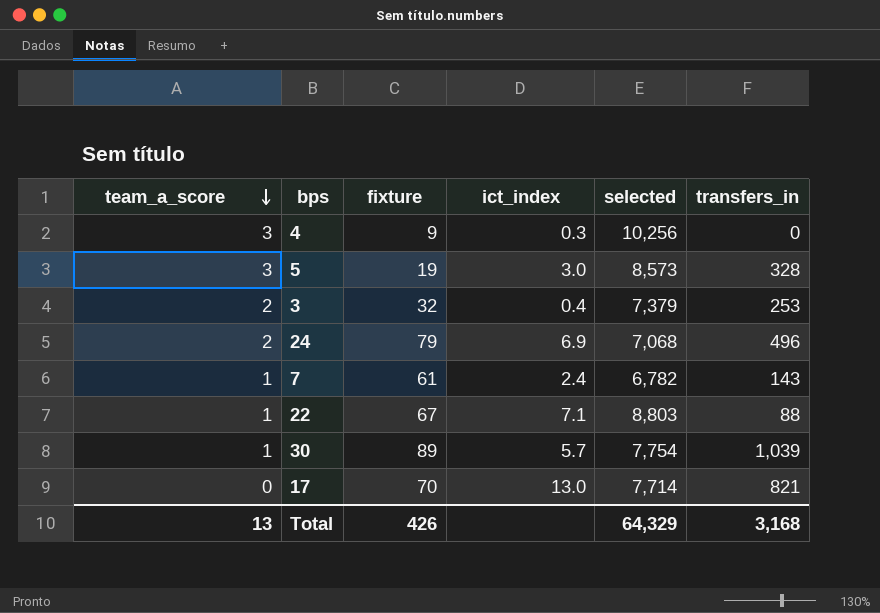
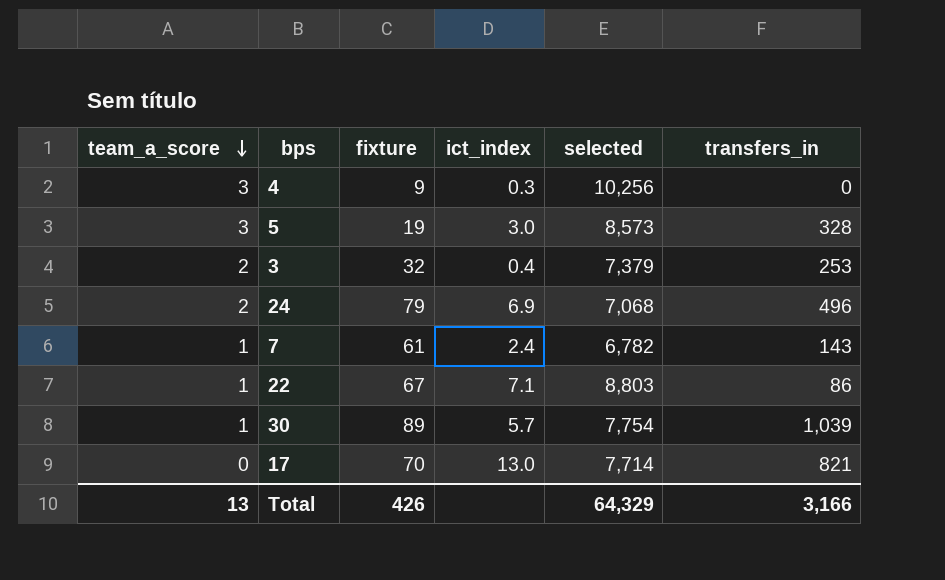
22 | transfers_in: 88 -> 86
Total | transfers_in: 3,168 -> 3,166

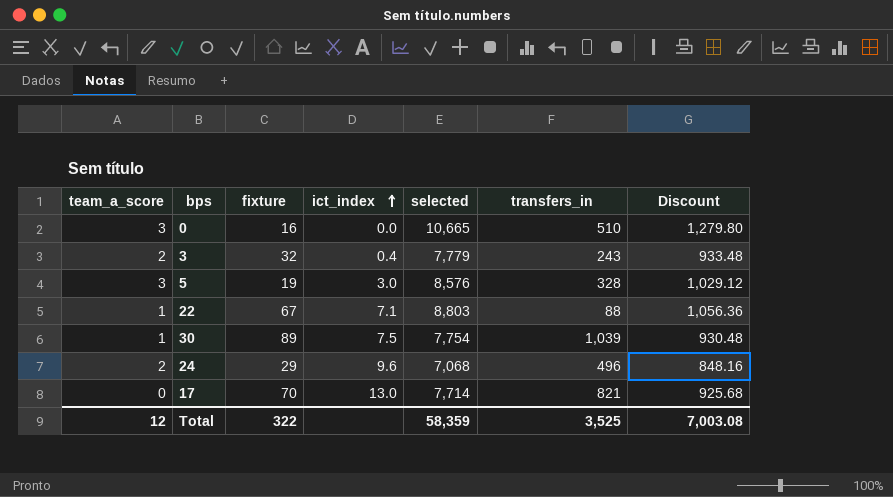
row order: team_a_score descending -> ict_index ascending
column Discount | formula: none -> [selected] * 0.12
row 4: 3 | 9 | 0.3 | 10,256 | 0 -> none
row 7: 1 | 61 | 2.4 | 6,782 | 143 -> none
row 0: none -> 3 | 16 | 0.0 | 10,665 | 510 | 1,279.80
3 | selected: 7,379 -> 7,779
3 | transfers_in: 253 -> 243
5 | selected: 8,573 -> 8,576
22 | transfers_in: 86 -> 88
30 | ict_index: 5.7 -> 7.5
24 | fixture: 79 -> 29
24 | ict_index: 6.9 -> 9.6
Total | team_a_score: 13 -> 12
Total | fixture: 426 -> 322
Total | selected: 64,329 -> 58,359
Total | transfers_in: 3,166 -> 3,525

